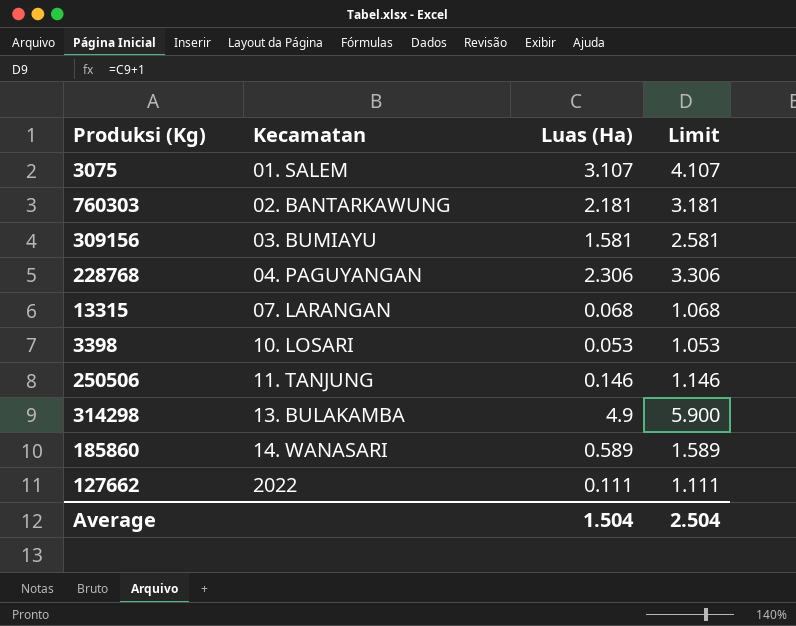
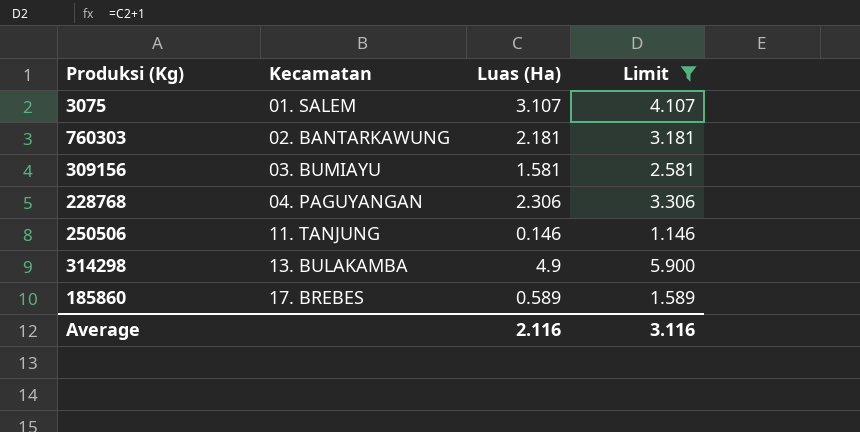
filter: none -> Limit >= 1.146
185860 | Kecamatan: 14. WANASARI -> 17. BREBES
Average | Luas (Ha): 1.504 -> 2.116
Average | Limit: 2.504 -> 3.116

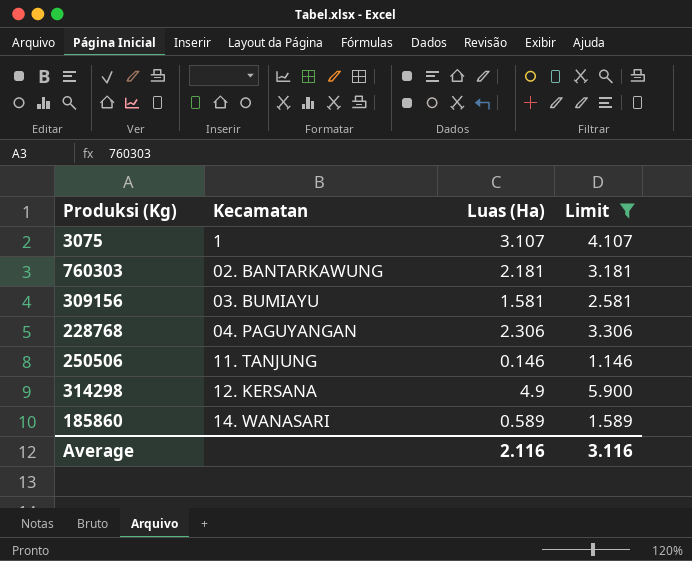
3075 | Kecamatan: 01. SALEM -> 1
314298 | Kecamatan: 13. BULAKAMBA -> 12. KERSANA
185860 | Kecamatan: 17. BREBES -> 14. WANASARI

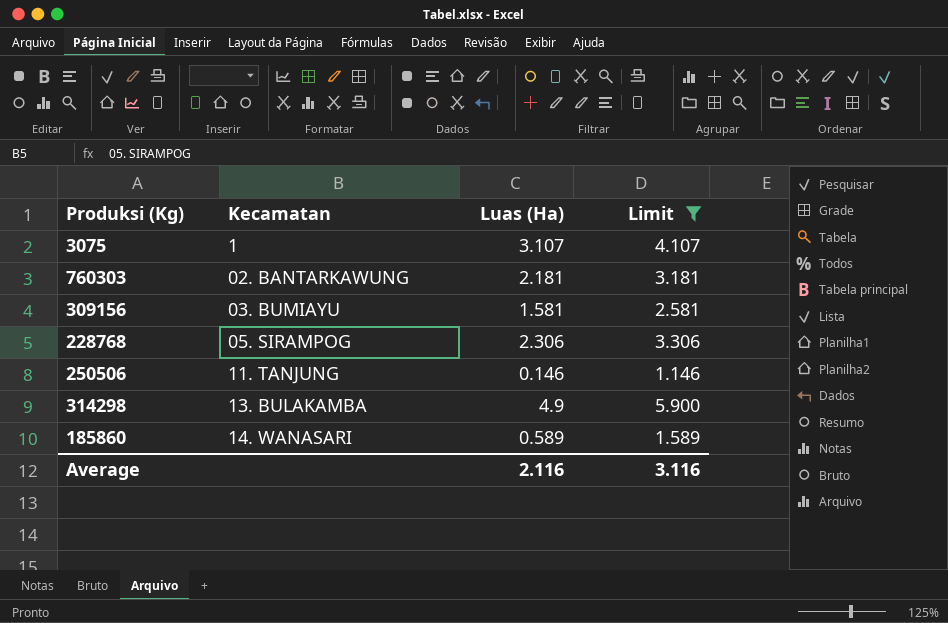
228768 | Kecamatan: 04. PAGUYANGAN -> 05. SIRAMPOG
314298 | Kecamatan: 12. KERSANA -> 13. BULAKAMBA

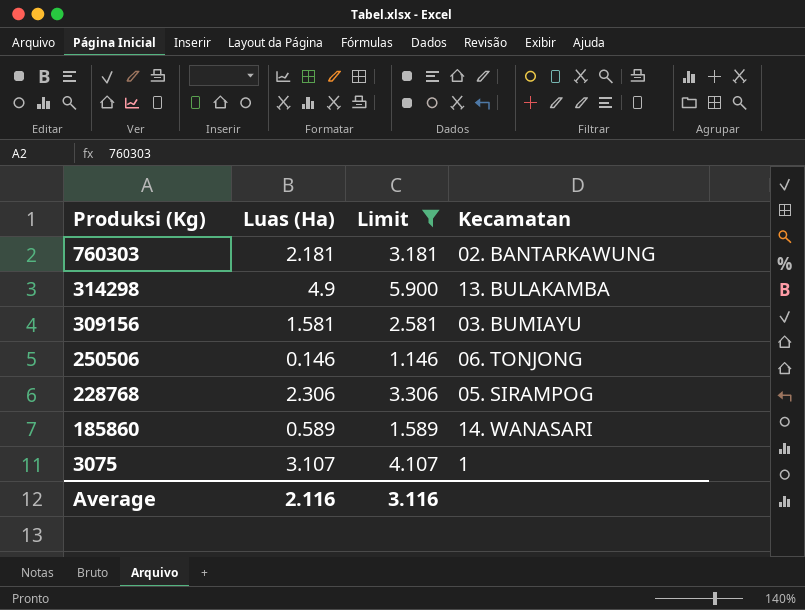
row order: Kecamatan ascending -> Produksi (Kg) descending
column Kecamatan | position: 2 -> 4
250506 | Kecamatan: 11. TANJUNG -> 06. TONJONG

